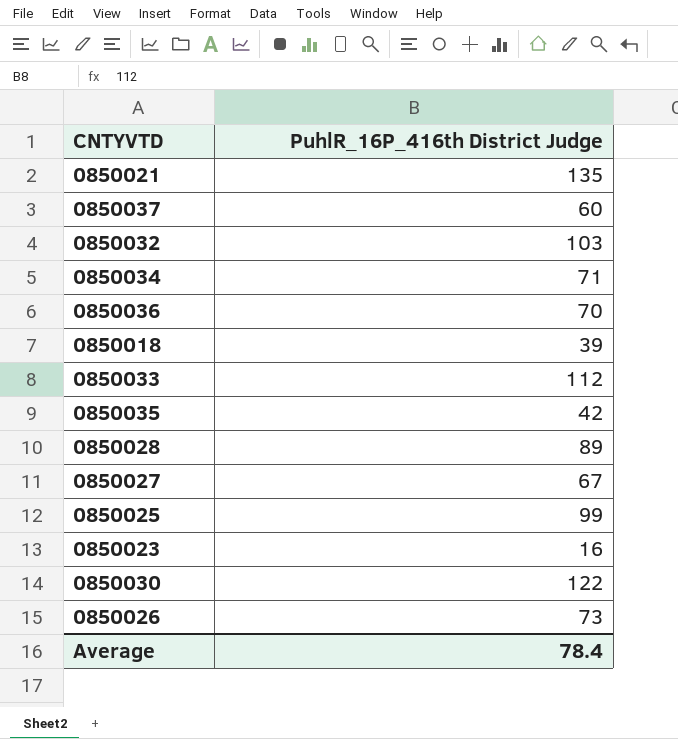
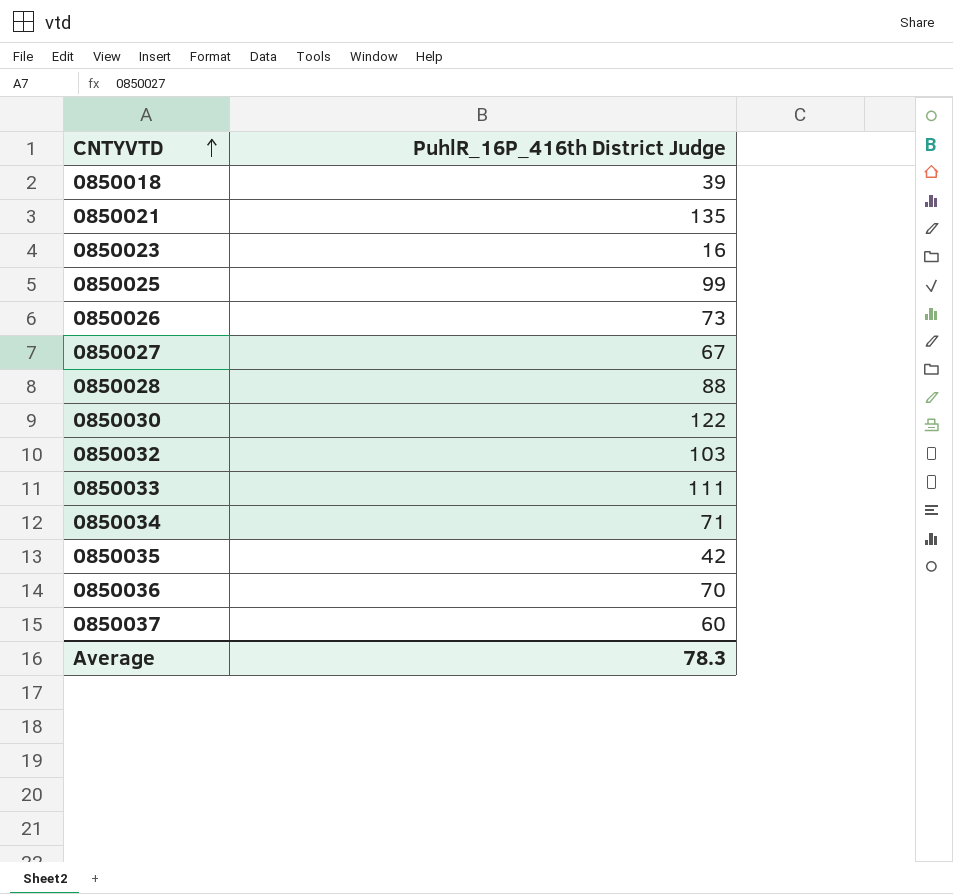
row order: none -> CNTYVTD ascending
0850028 | PuhlR_16P_416th District Judge: 89 -> 88
0850033 | PuhlR_16P_416th District Judge: 112 -> 111
Average | PuhlR_16P_416th District Judge: 78.4 -> 78.3

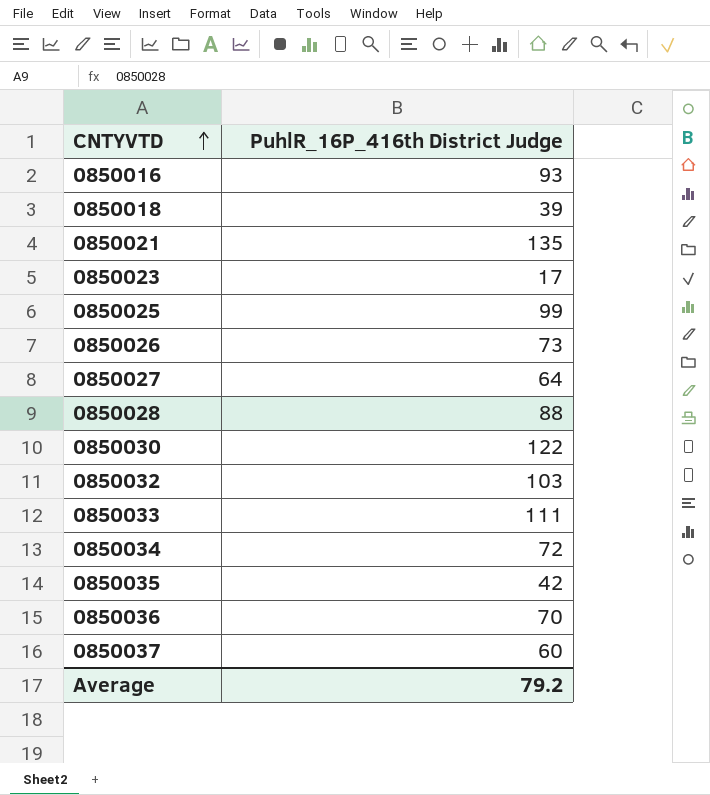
row 0850016: none -> 93
0850023 | PuhlR_16P_416th District Judge: 16 -> 17
0850027 | PuhlR_16P_416th District Judge: 67 -> 64
0850034 | PuhlR_16P_416th District Judge: 71 -> 72
Average | PuhlR_16P_416th District Judge: 78.3 -> 79.2

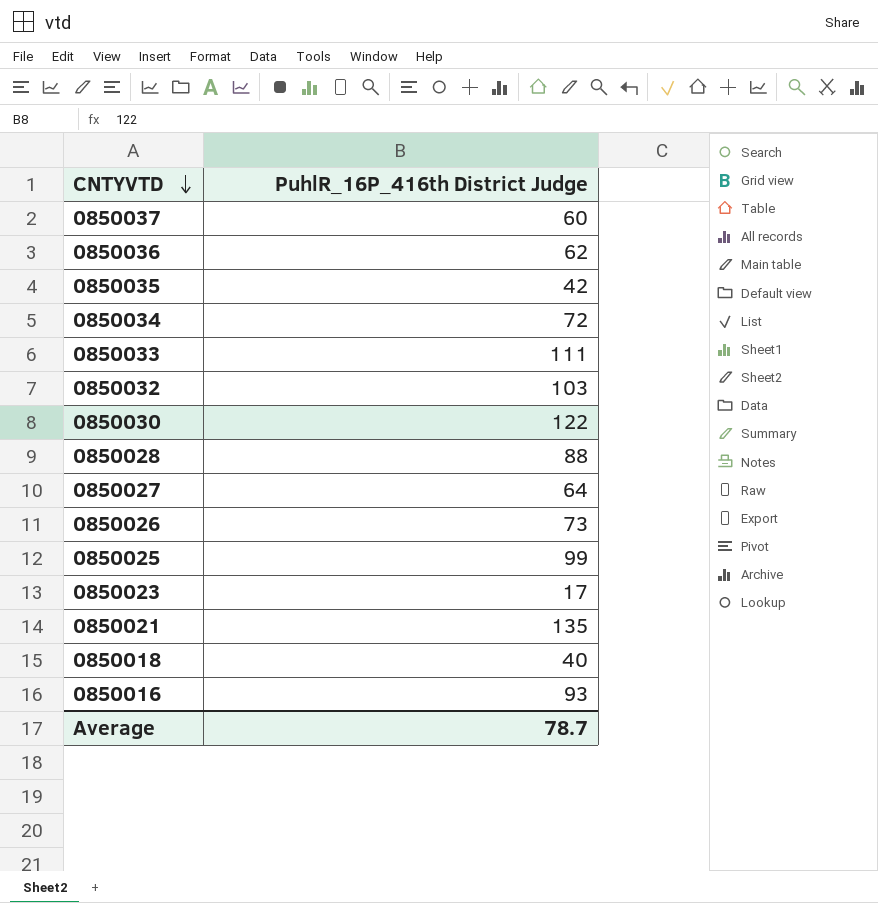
row order: CNTYVTD ascending -> CNTYVTD descending
0850036 | PuhlR_16P_416th District Judge: 70 -> 62
0850018 | PuhlR_16P_416th District Judge: 39 -> 40
Average | PuhlR_16P_416th District Judge: 79.2 -> 78.7

